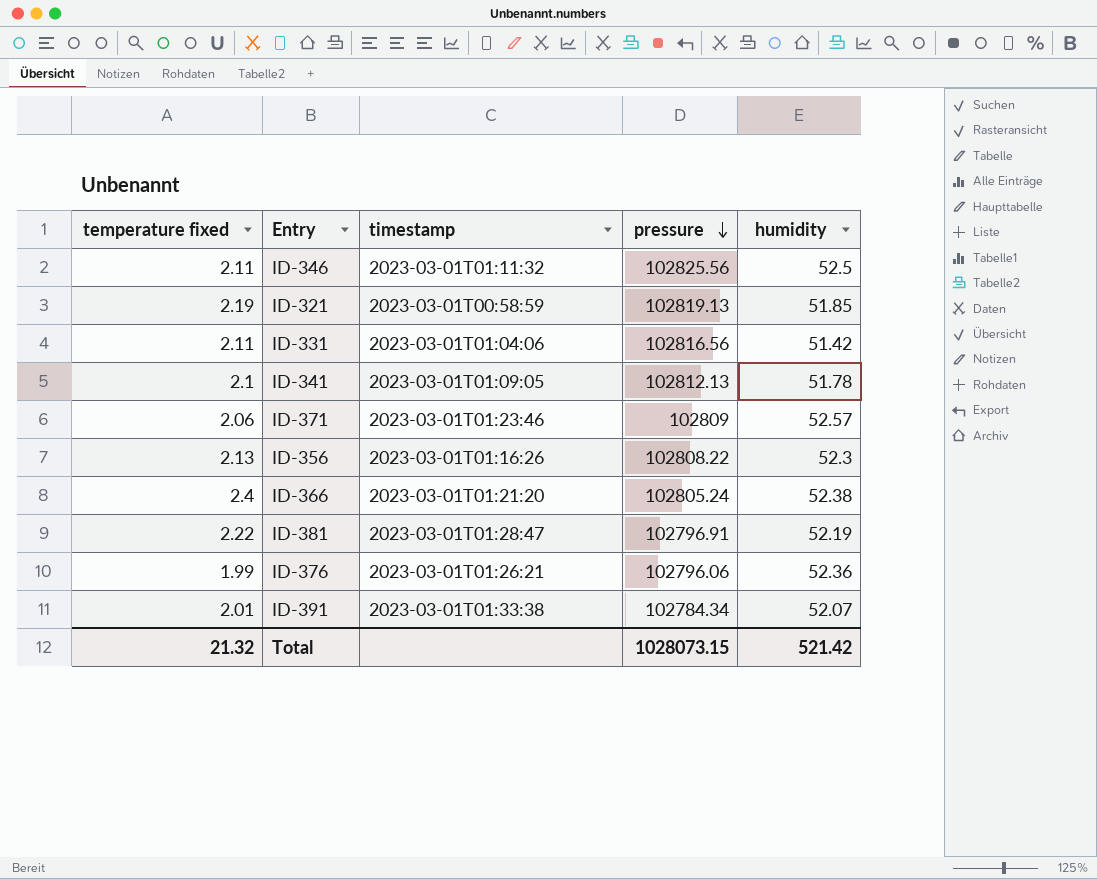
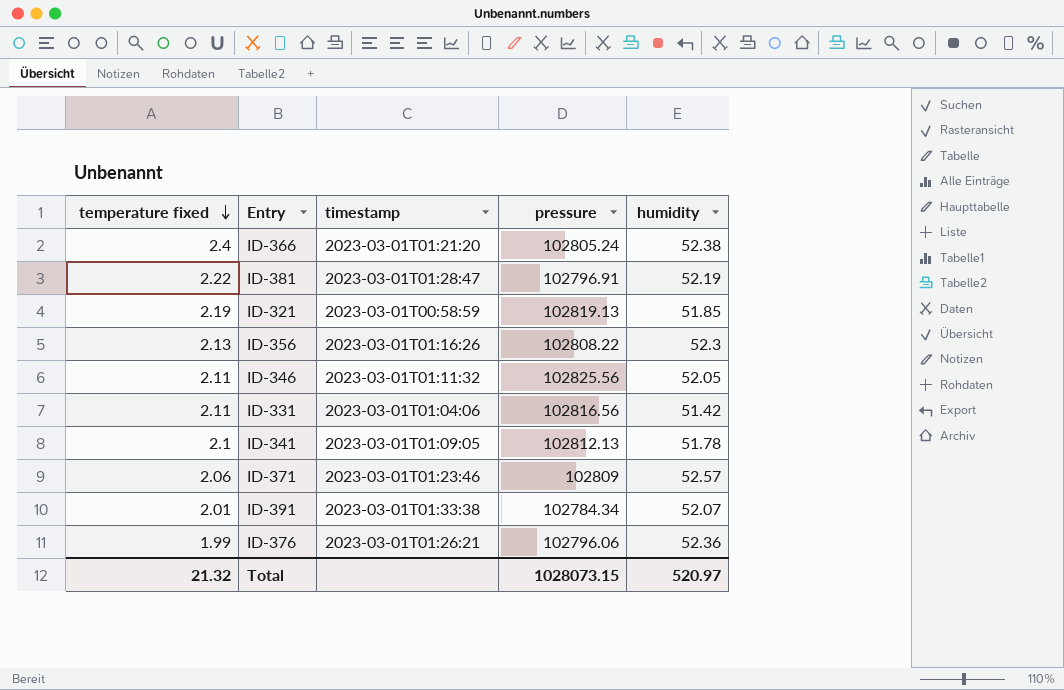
row order: pressure descending -> temperature fixed descending
ID-346 | humidity: 52.5 -> 52.05
Total | humidity: 521.42 -> 520.97

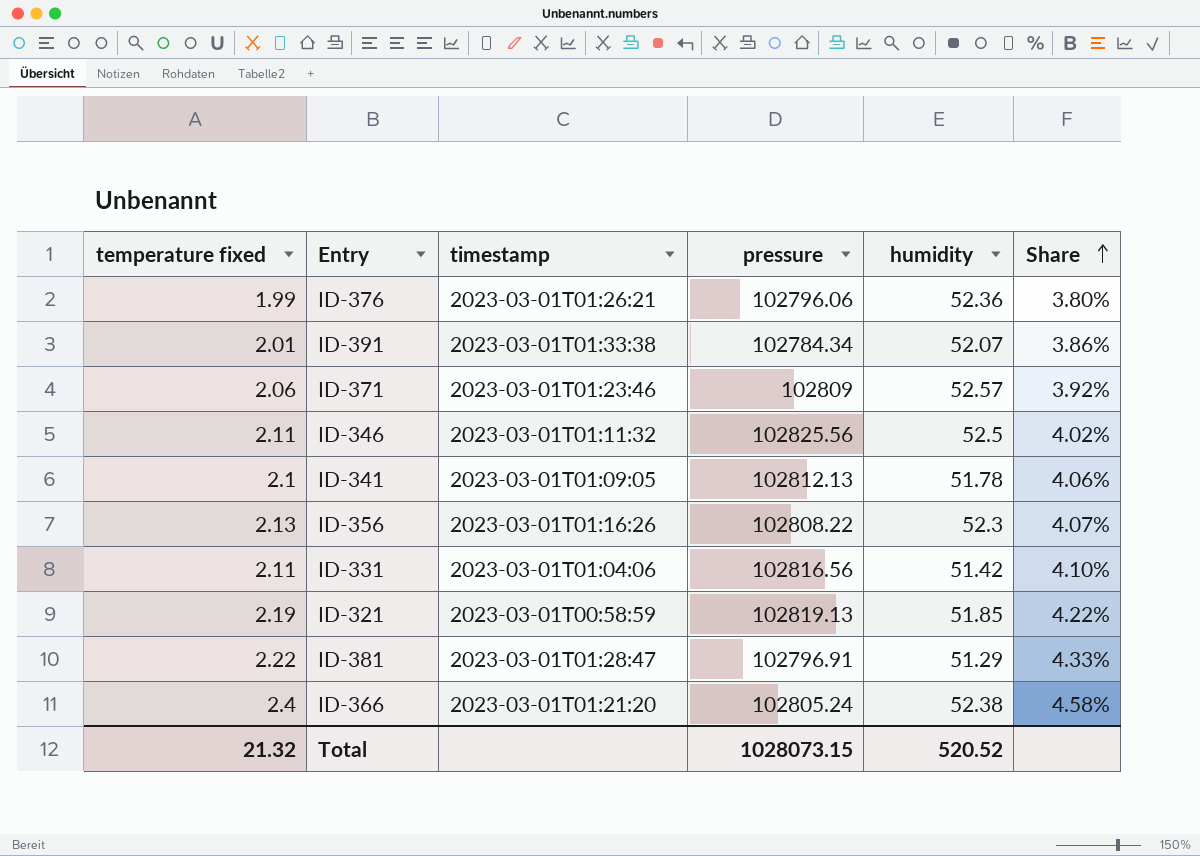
row order: temperature fixed descending -> Share ascending
column Share | formula: none -> [temperature fixed] / [humidity]
ID-346 | humidity: 52.05 -> 52.5
ID-381 | humidity: 52.19 -> 51.29
Total | humidity: 520.97 -> 520.52

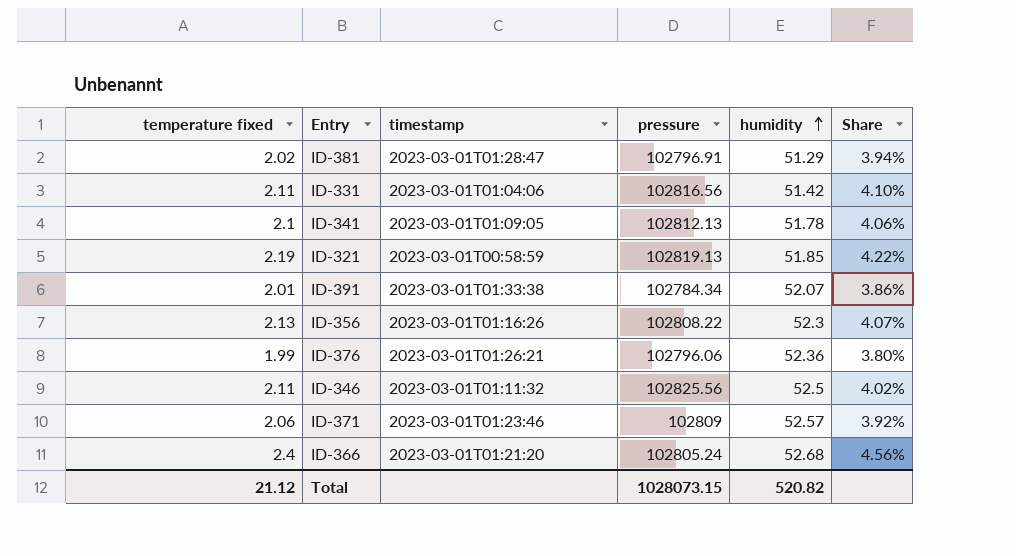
row order: Share ascending -> humidity ascending
ID-381 | temperature fixed: 2.22 -> 2.02
ID-381 | Share: 4.33% -> 3.94%
ID-366 | humidity: 52.38 -> 52.68
ID-366 | Share: 4.58% -> 4.56%
Total | temperature fixed: 21.32 -> 21.12
Total | humidity: 520.52 -> 520.82

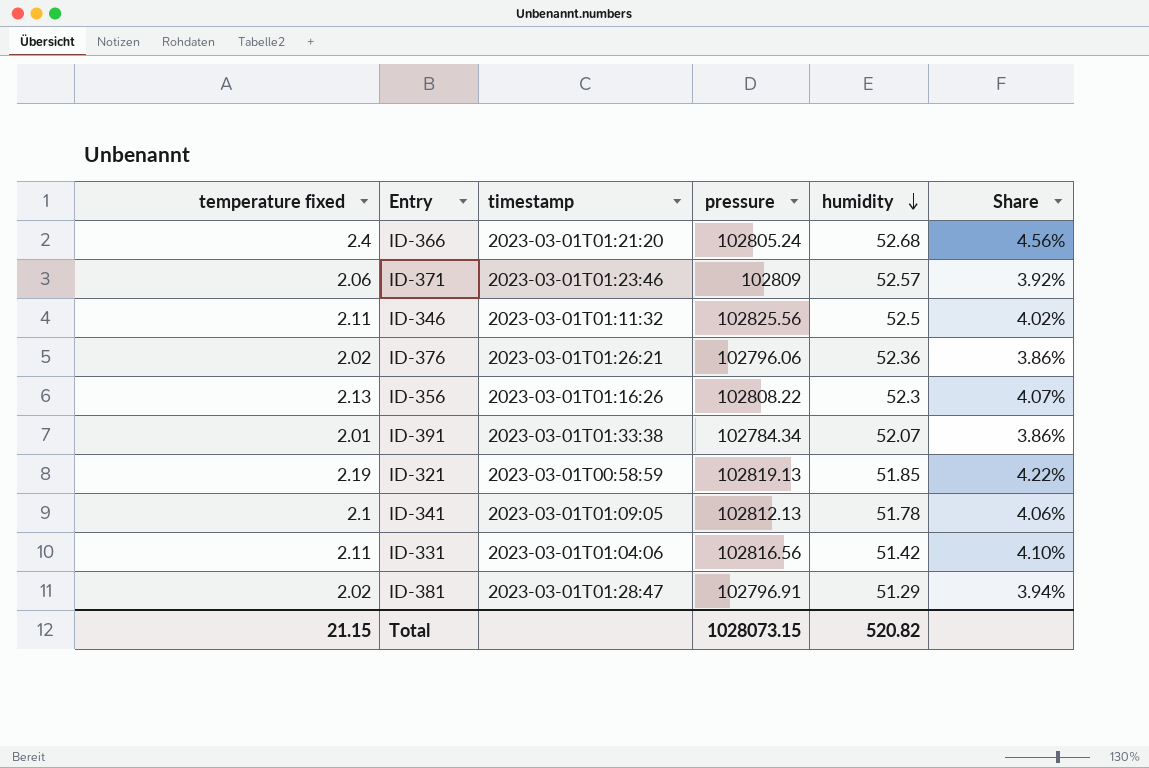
row order: humidity ascending -> humidity descending
ID-376 | temperature fixed: 1.99 -> 2.02
ID-376 | Share: 3.80% -> 3.86%
Total | temperature fixed: 21.12 -> 21.15

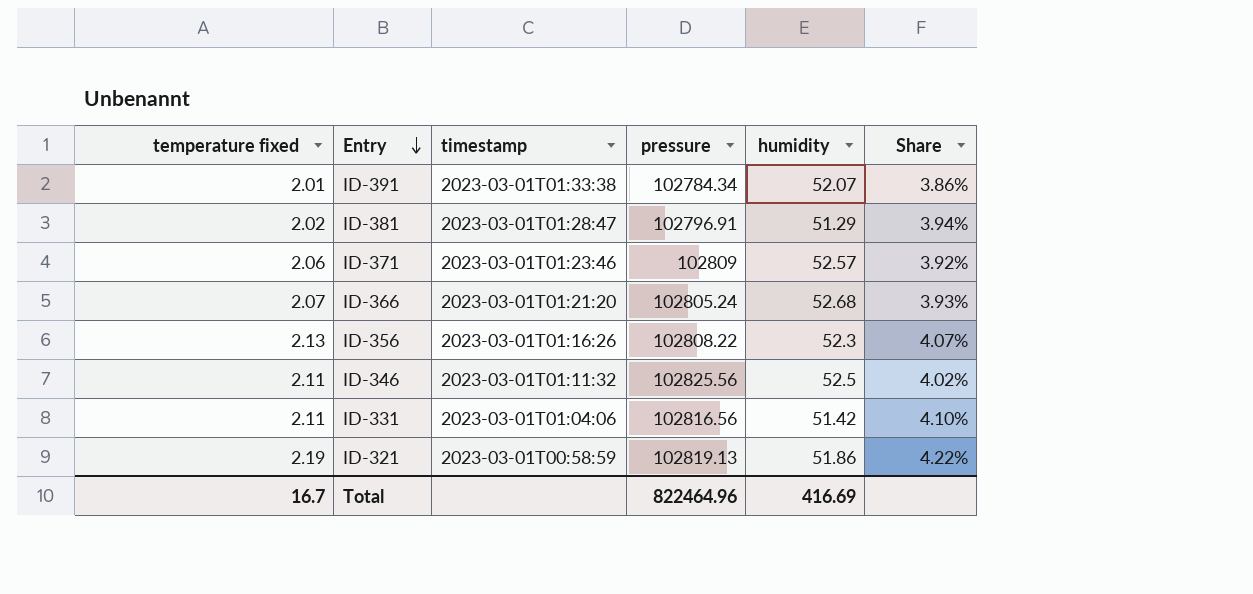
row order: humidity descending -> Entry descending
row ID-376: 2.02 | 2023-03-01T01:26:21 | 102796.06 | 52.36 | 3.86% -> none
row ID-341: 2.1 | 2023-03-01T01:09:05 | 102812.13 | 51.78 | 4.06% -> none
ID-366 | temperature fixed: 2.4 -> 2.07
ID-366 | Share: 4.56% -> 3.93%
ID-321 | humidity: 51.85 -> 51.86
Total | temperature fixed: 21.15 -> 16.7
Total | pressure: 1028073.15 -> 822464.96
Total | humidity: 520.82 -> 416.69

